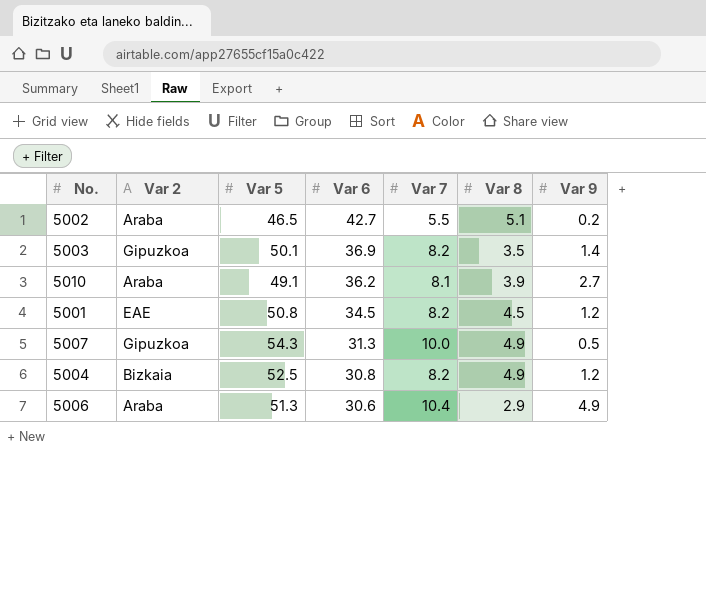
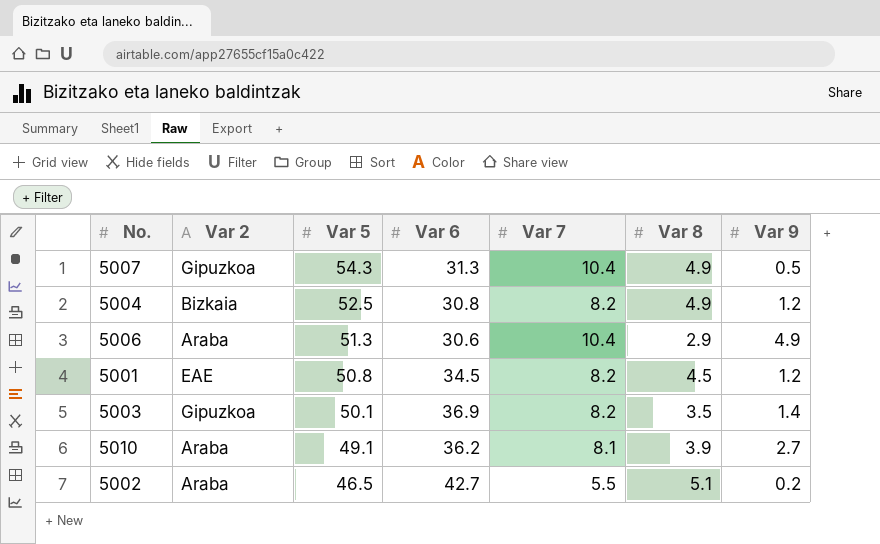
row order: Var 6 descending -> Var 5 descending
5007 | Var 7: 10.0 -> 10.4

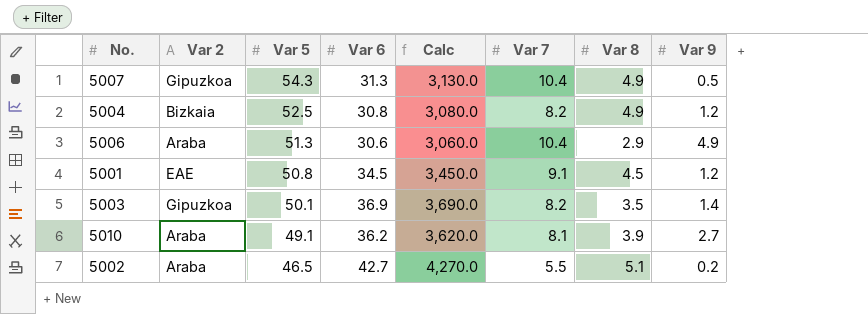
column Calc | formula: none -> [Var 6] * 100
5001 | Var 7: 8.2 -> 9.1

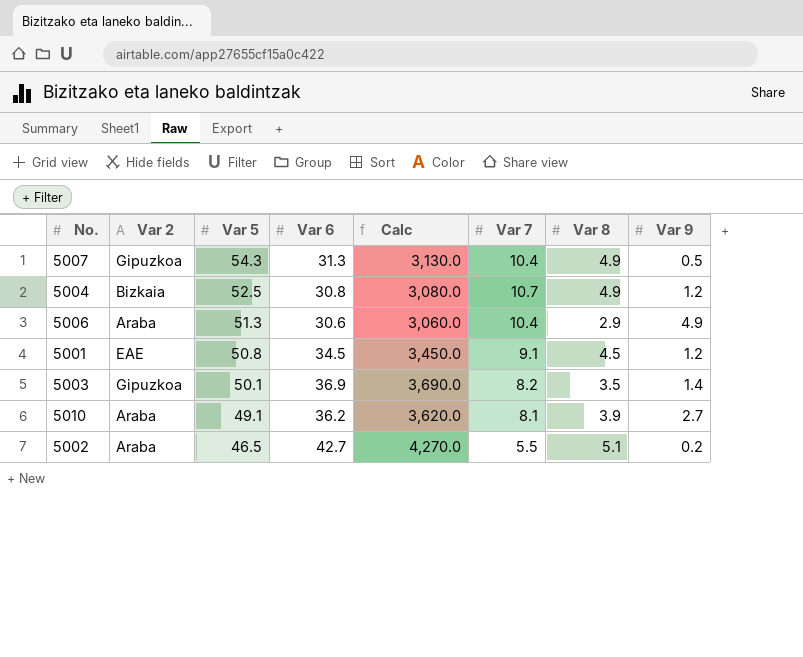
5004 | Var 7: 8.2 -> 10.7

